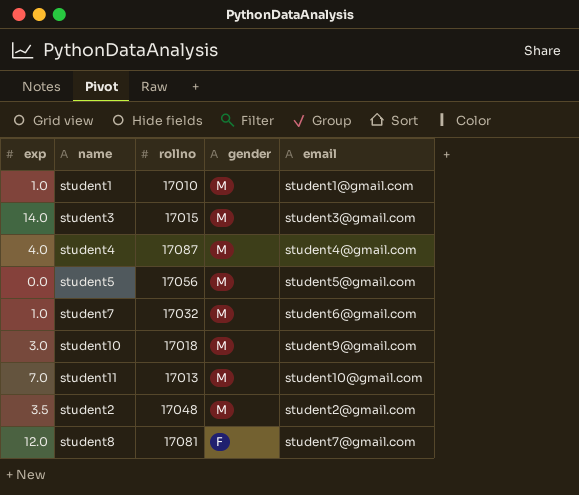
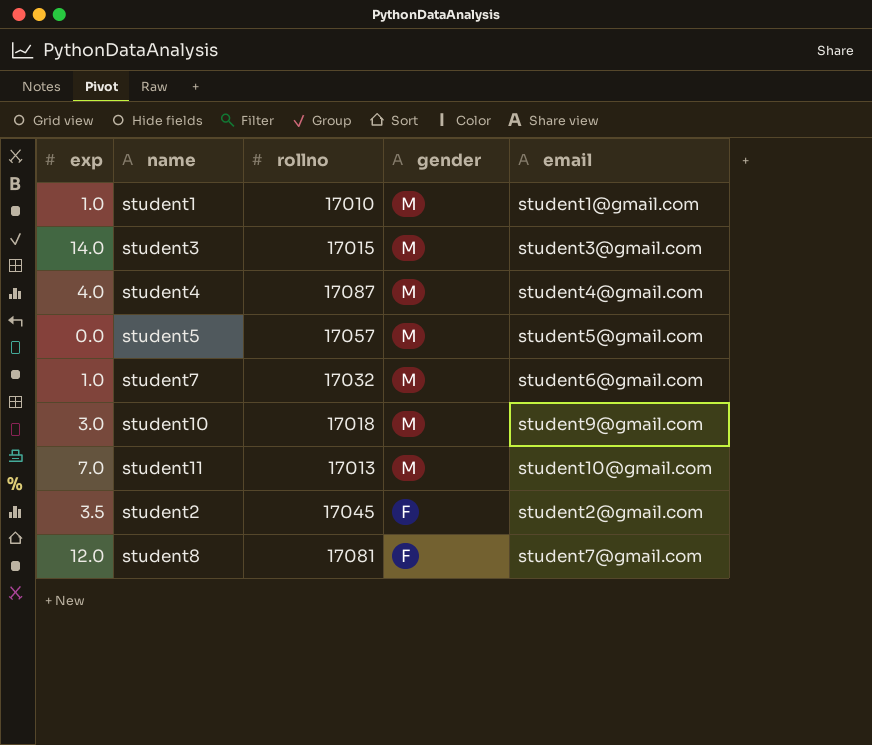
student5 | rollno: 17056 -> 17057
student2 | rollno: 17048 -> 17045
student2 | gender: M -> F

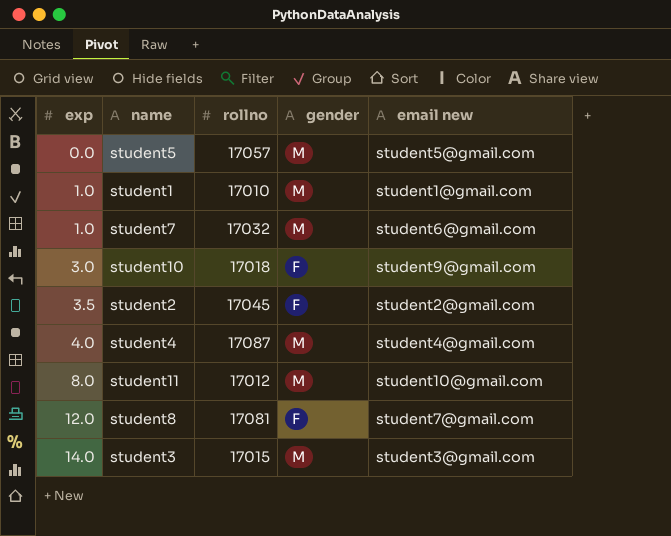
row order: gender descending -> exp ascending
column name: email -> email new
student10 | gender: M -> F
student11 | exp: 7.0 -> 8.0
student11 | rollno: 17013 -> 17012

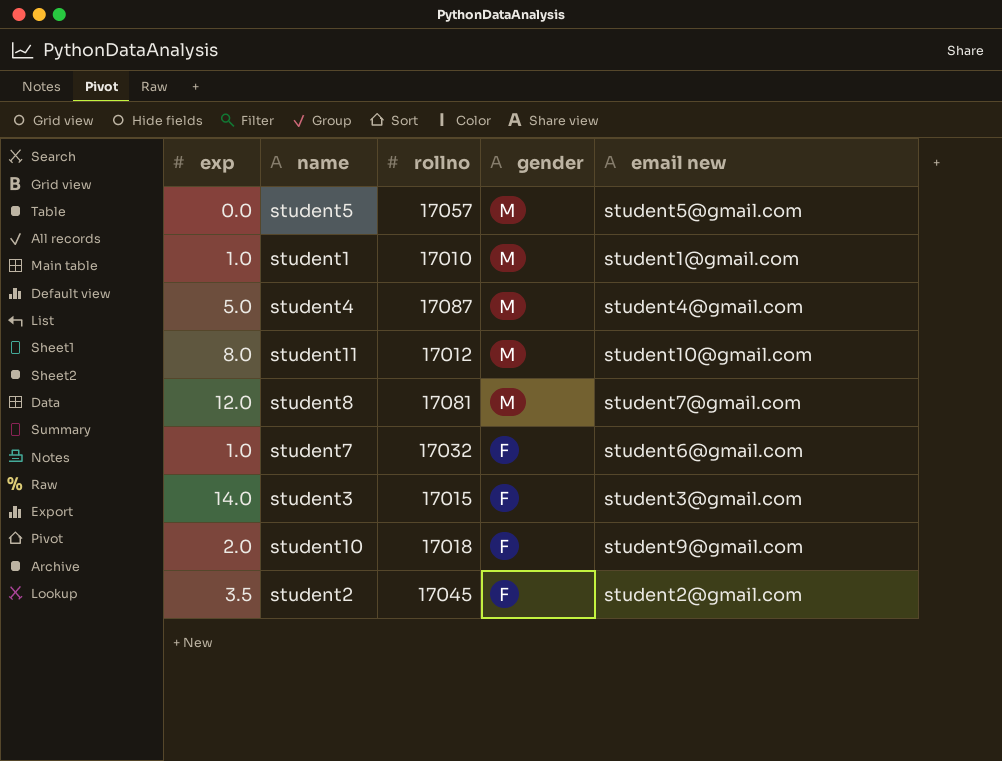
row order: exp ascending -> gender descending
student4 | exp: 4.0 -> 5.0
student8 | gender: F -> M
student7 | gender: M -> F
student3 | gender: M -> F
student10 | exp: 3.0 -> 2.0

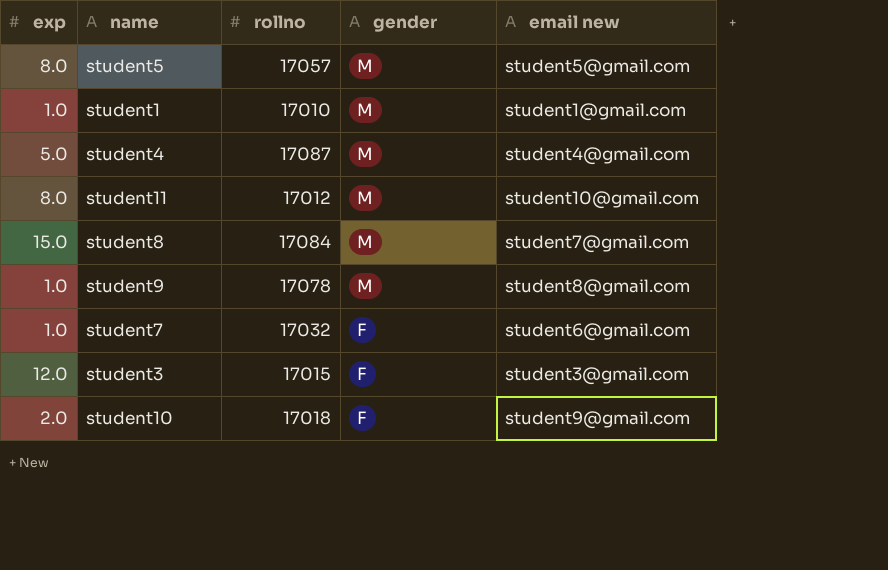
row student2: 3.5 | 17045 | F | student2@gmail.com -> none
student5 | exp: 0.0 -> 8.0
student8 | exp: 12.0 -> 15.0
student8 | rollno: 17081 -> 17084
row student9: none -> 1.0 | 17078 | M | student8@gmail.com
student3 | exp: 14.0 -> 12.0

